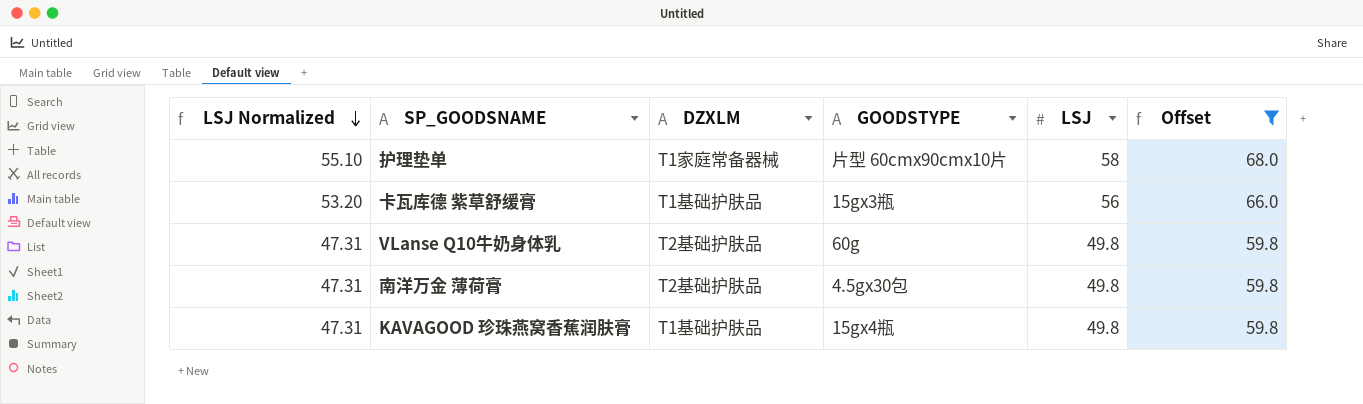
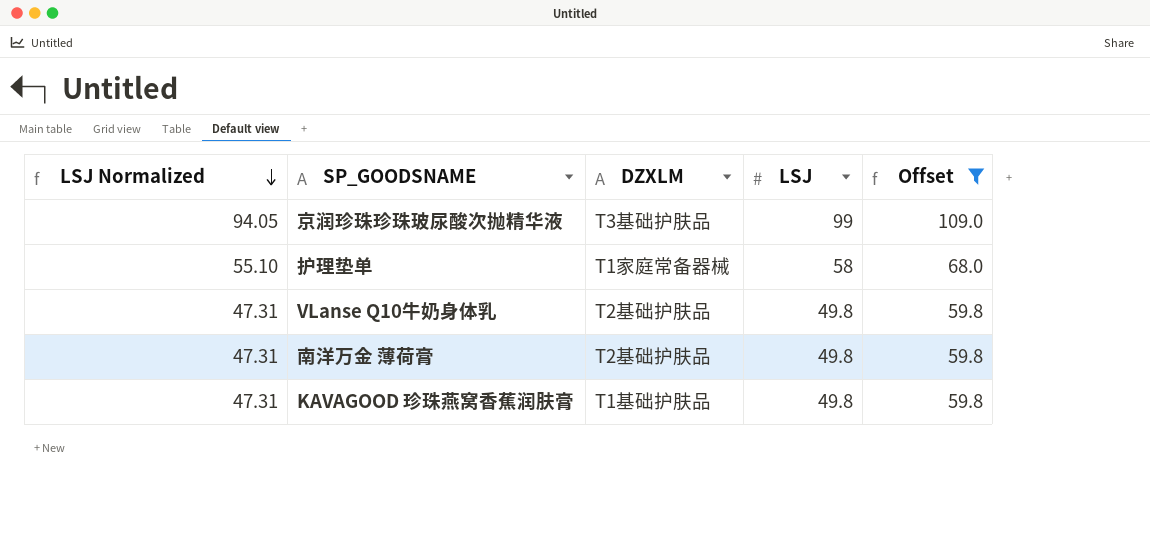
column GOODSTYPE | position: 4 -> none
row 卡瓦库德 紫草舒缓膏: 53.20 | T1基础护肤品 | 15gx3瓶 | 56 | 66.0 -> none
row 京润珍珠珍珠玻尿酸次抛精华液: none -> 94.05 | T3基础护肤品 | 99 | 109.0

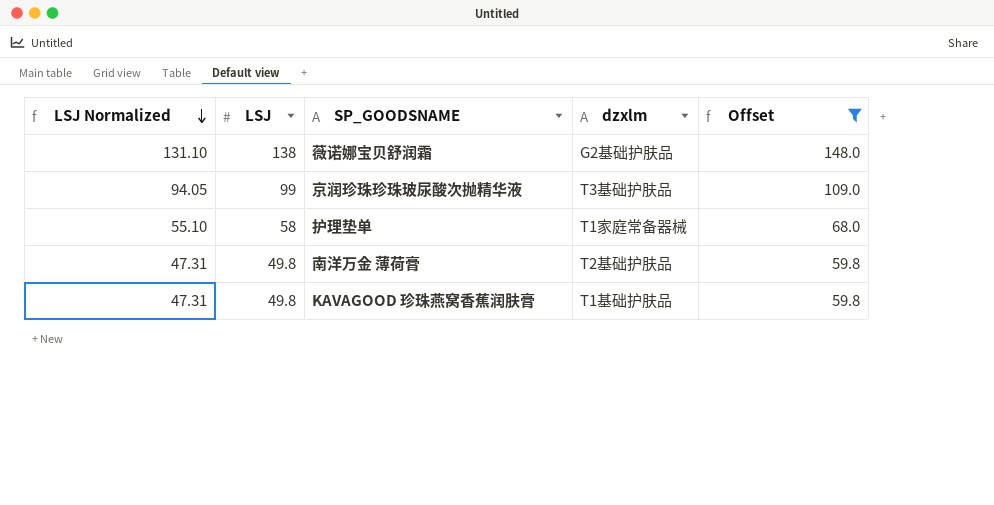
column LSJ | position: 4 -> 2
column name: DZXLM -> dzxlm
row VLanse Q10牛奶身体乳: 47.31 | T2基础护肤品 | 49.8 | 59.8 -> none
row 薇诺娜宝贝舒润霜: none -> 131.10 | 138 | G2基础护肤品 | 148.0

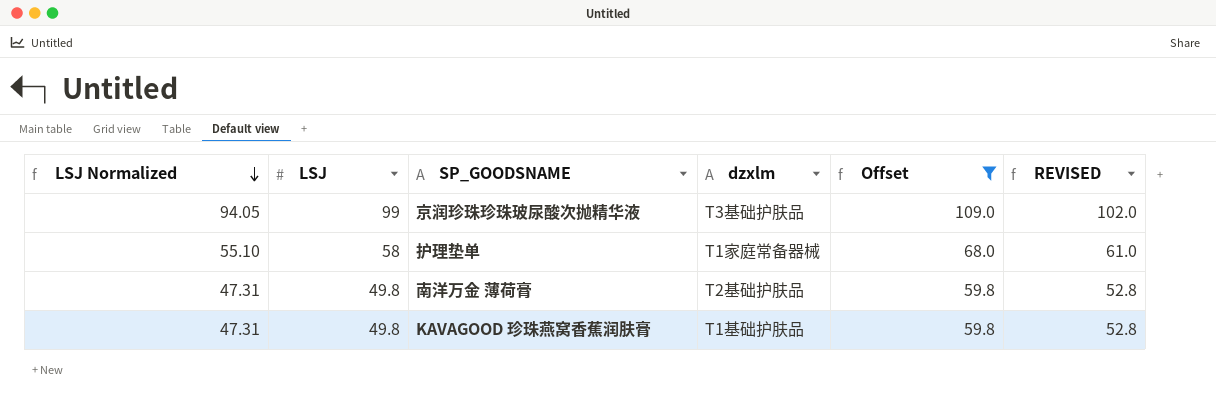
column REVISED | formula: none -> [LSJ] + 3
row 薇诺娜宝贝舒润霜: 131.10 | 138 | G2基础护肤品 | 148.0 -> none

